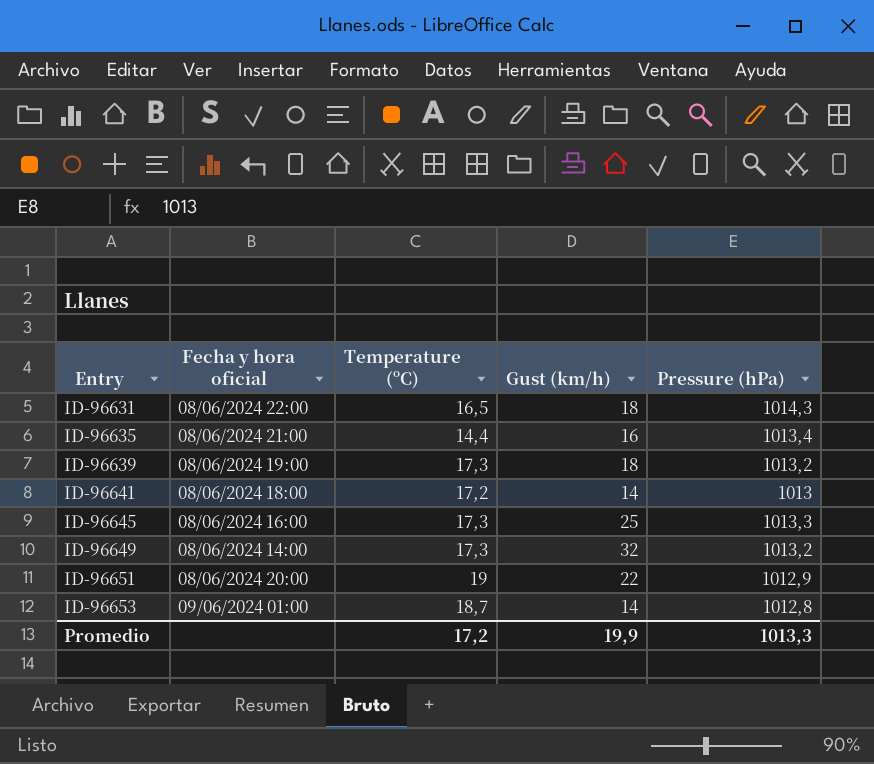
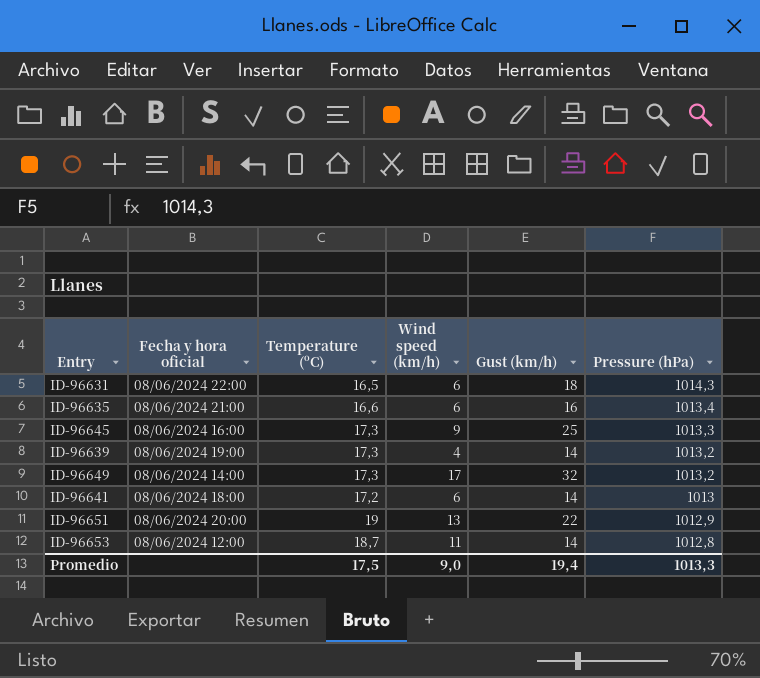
row order: Entry ascending -> Pressure (hPa) descending
column Wind speed (km/h) | position: none -> 4
ID-96635 | Temperature (ºC): 14,4 -> 16,6
ID-96639 | Gust (km/h): 18 -> 14
ID-96653 | Fecha y hora oficial: 09/06/2024 01:00 -> 08/06/2024 12:00
Promedio | Temperature (ºC): 17,2 -> 17,5
Promedio | Gust (km/h): 19,9 -> 19,4

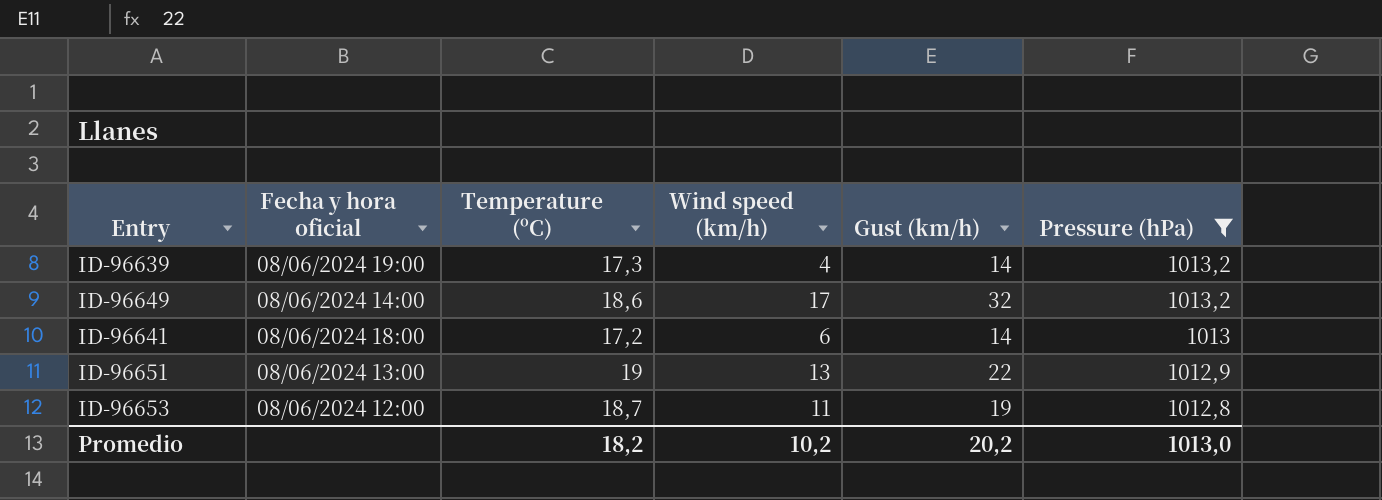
filter: none -> Pressure (hPa) <= 1013,2
ID-96649 | Temperature (ºC): 17,3 -> 18,6
ID-96651 | Fecha y hora oficial: 08/06/2024 20:00 -> 08/06/2024 13:00
ID-96653 | Gust (km/h): 14 -> 19
Promedio | Temperature (ºC): 17,5 -> 18,2
Promedio | Wind speed (km/h): 9,0 -> 10,2
Promedio | Gust (km/h): 19,4 -> 20,2
Promedio | Pressure (hPa): 1013,3 -> 1013,0

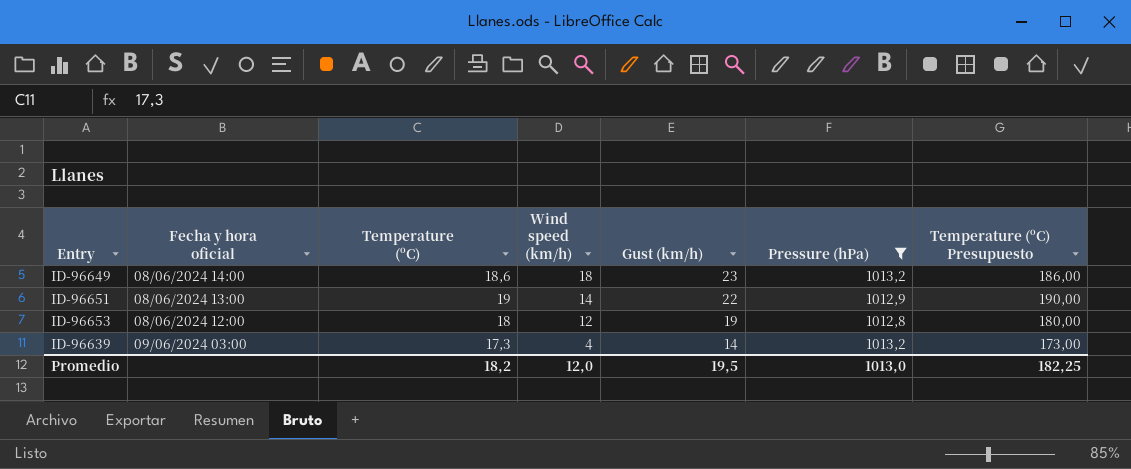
row order: Pressure (hPa) descending -> Wind speed (km/h) descending
column Temperature (ºC) Presupuesto | formula: none -> [Temperature (ºC)] * 10
row ID-96641: 08/06/2024 18:00 | 17,2 | 6 | 14 | 1013 -> none
ID-96649 | Wind speed (km/h): 17 -> 18
ID-96649 | Gust (km/h): 32 -> 23
ID-96651 | Wind speed (km/h): 13 -> 14
ID-96653 | Temperature (ºC): 18,7 -> 18
ID-96653 | Wind speed (km/h): 11 -> 12
ID-96639 | Fecha y hora oficial: 08/06/2024 19:00 -> 09/06/2024 03:00
Promedio | Wind speed (km/h): 10,2 -> 12,0
Promedio | Gust (km/h): 20,2 -> 19,5

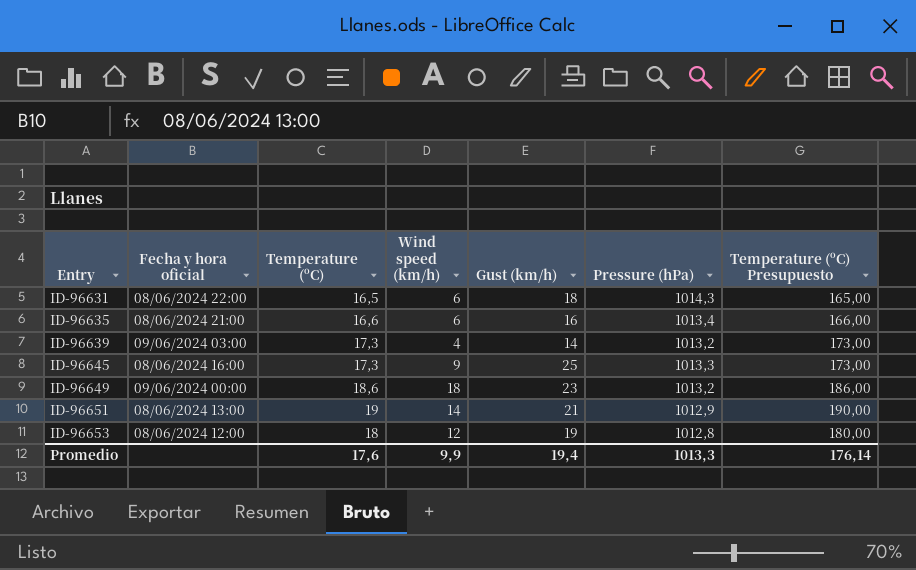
filter: Pressure (hPa) <= 1013,2 -> none
row order: Wind speed (km/h) descending -> Entry ascending
ID-96649 | Fecha y hora oficial: 08/06/2024 14:00 -> 09/06/2024 00:00
ID-96651 | Gust (km/h): 22 -> 21
Promedio | Temperature (ºC): 18,2 -> 17,6
Promedio | Wind speed (km/h): 12,0 -> 9,9
Promedio | Gust (km/h): 19,5 -> 19,4
Promedio | Pressure (hPa): 1013,0 -> 1013,3
Promedio | Temperature (ºC) Presupuesto: 182,25 -> 176,14

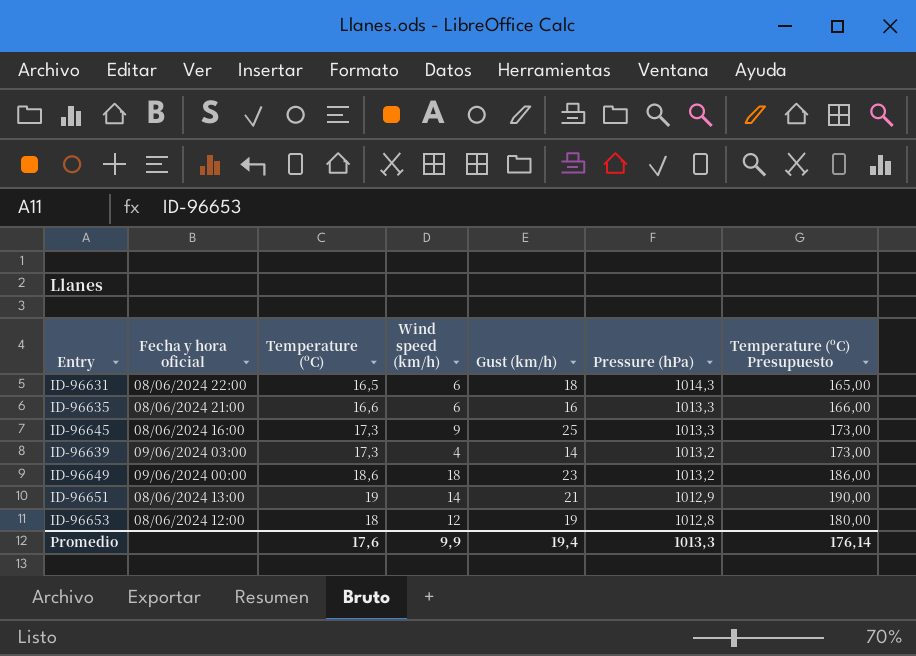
row order: Entry ascending -> Pressure (hPa) descending
ID-96635 | Pressure (hPa): 1013,4 -> 1013,3

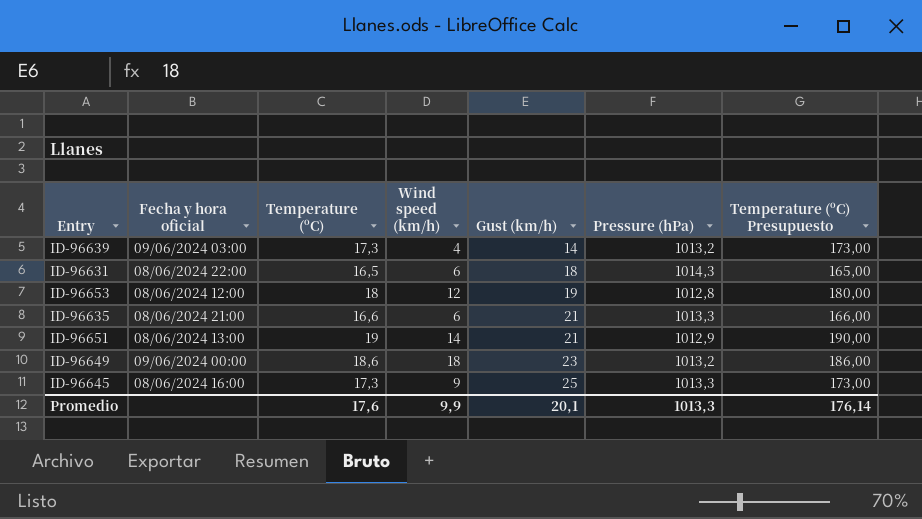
row order: Pressure (hPa) descending -> Gust (km/h) ascending
ID-96635 | Gust (km/h): 16 -> 21
Promedio | Gust (km/h): 19,4 -> 20,1

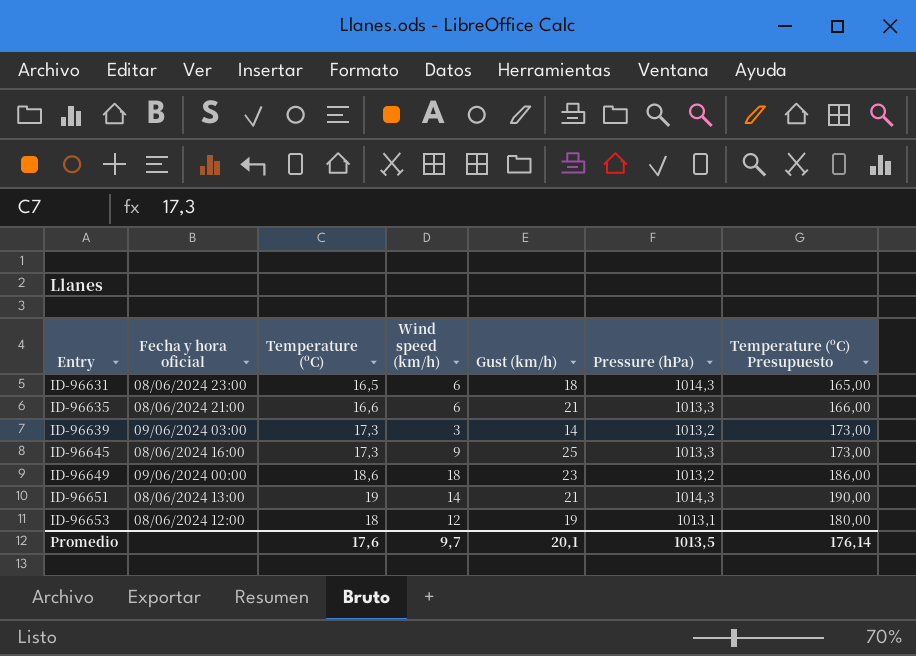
row order: Gust (km/h) ascending -> Entry ascending
ID-96631 | Fecha y hora oficial: 08/06/2024 22:00 -> 08/06/2024 23:00
ID-96639 | Wind speed (km/h): 4 -> 3
ID-96651 | Pressure (hPa): 1012,9 -> 1014,3
ID-96653 | Pressure (hPa): 1012,8 -> 1013,1
Promedio | Wind speed (km/h): 9,9 -> 9,7
Promedio | Pressure (hPa): 1013,3 -> 1013,5

